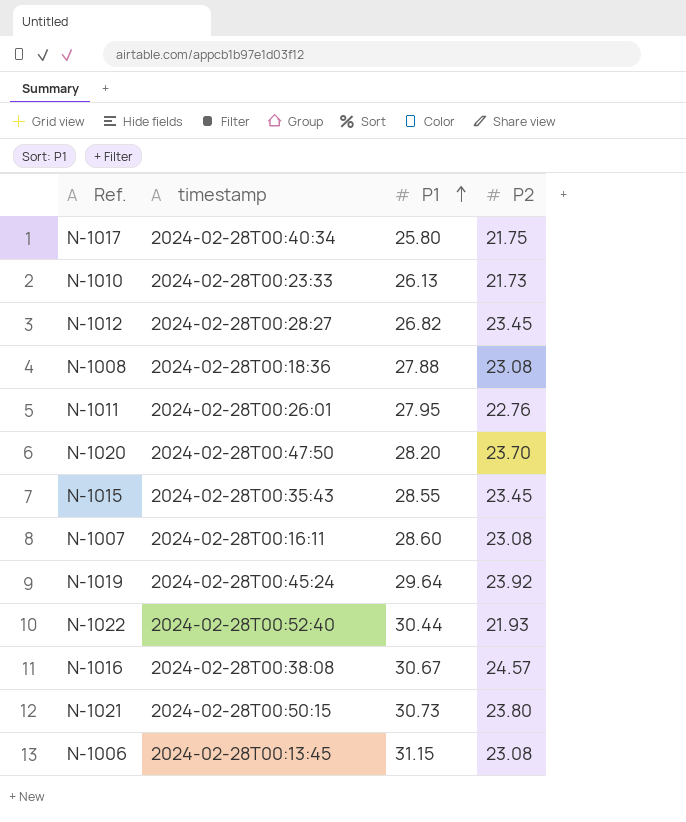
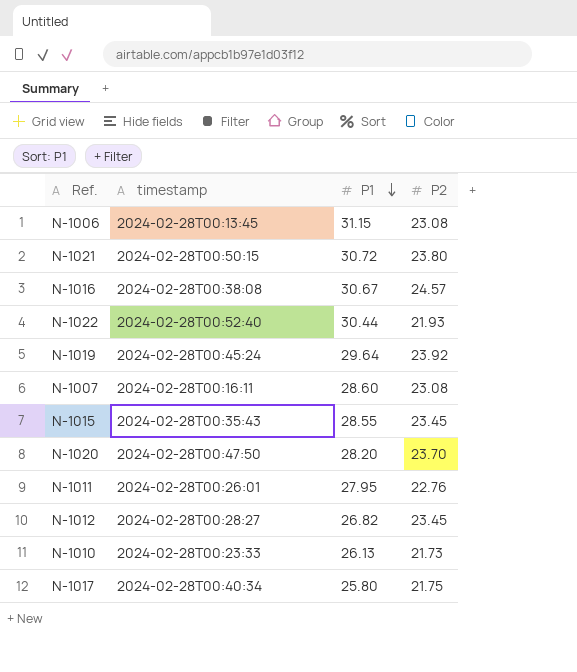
row order: P1 ascending -> P1 descending
row N-1008: 2024-02-28T00:18:36 | 27.88 | 23.08 -> none
N-1021 | P1: 30.73 -> 30.72

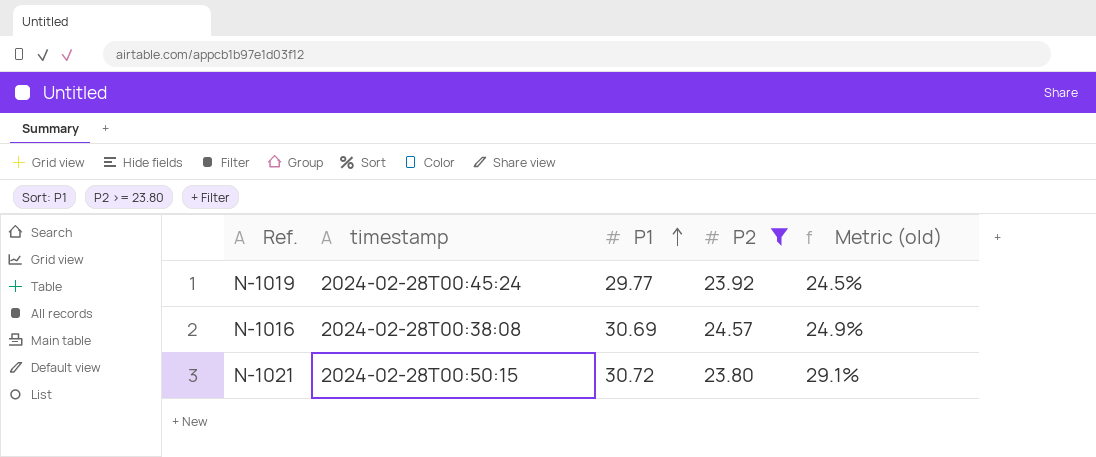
filter: none -> P2 >= 23.80
row order: P1 descending -> P1 ascending
column Metric (old) | formula: none -> ([P1] - [P2]) / [P2]
N-1019 | P1: 29.64 -> 29.77
N-1016 | P1: 30.67 -> 30.69

